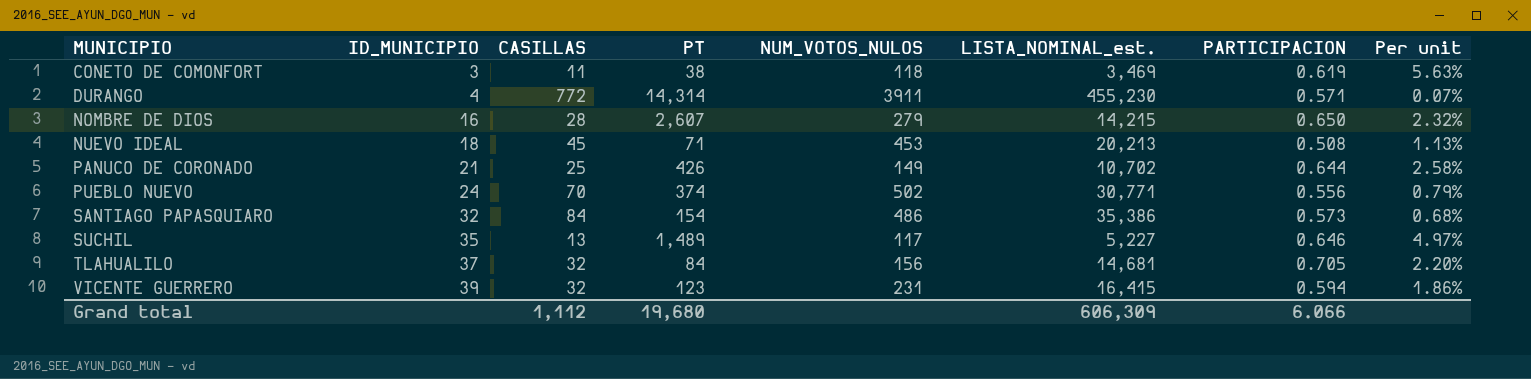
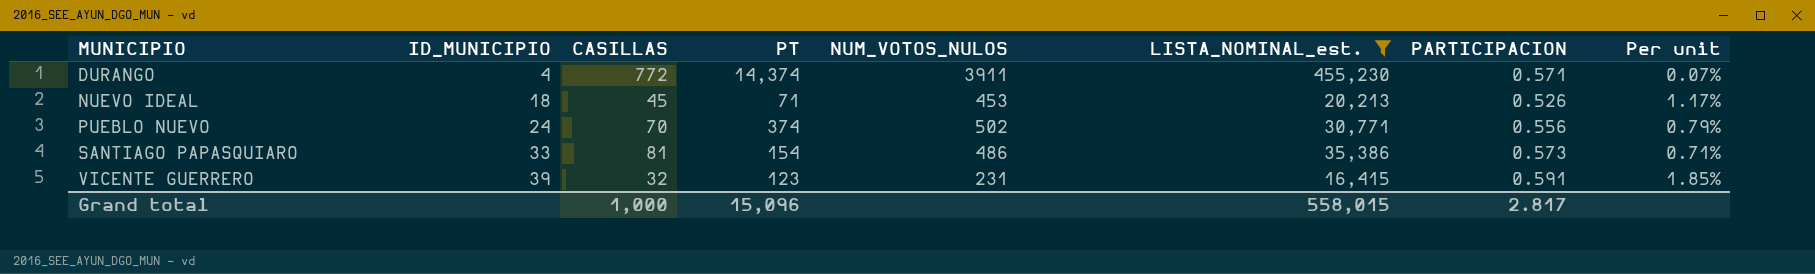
filter: none -> LISTA_NOMINAL_est. >= 16,415
DURANGO | PT: 14,314 -> 14,374
NUEVO IDEAL | PARTICIPACION: 0.508 -> 0.526
NUEVO IDEAL | Per unit: 1.13% -> 1.17%
SANTIAGO PAPASQUIARO | ID_MUNICIPIO: 32 -> 33
SANTIAGO PAPASQUIARO | CASILLAS: 84 -> 81
SANTIAGO PAPASQUIARO | Per unit: 0.68% -> 0.71%
VICENTE GUERRERO | PARTICIPACION: 0.594 -> 0.591
VICENTE GUERRERO | Per unit: 1.86% -> 1.85%
Grand total | CASILLAS: 1,112 -> 1,000
Grand total | PT: 19,680 -> 15,096
Grand total | LISTA_NOMINAL_est.: 606,309 -> 558,015
Grand total | PARTICIPACION: 6.066 -> 2.817

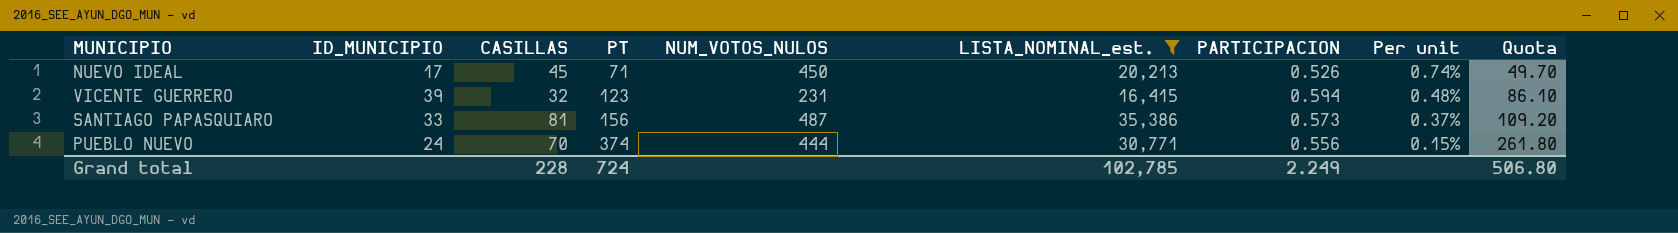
row order: MUNICIPIO ascending -> PT ascending
column Per unit | formula: [PARTICIPACION] / [CASILLAS] -> [PARTICIPACION] / [PT]
column Quota | formula: none -> [PT] * 0.7
row DURANGO: 4 | 772 | 14,374 | 3911 | 455,230 | 0.571 | 0.07% -> none
NUEVO IDEAL | ID_MUNICIPIO: 18 -> 17
NUEVO IDEAL | NUM_VOTOS_NULOS: 453 -> 450
VICENTE GUERRERO | PARTICIPACION: 0.591 -> 0.594
SANTIAGO PAPASQUIARO | PT: 154 -> 156
SANTIAGO PAPASQUIARO | NUM_VOTOS_NULOS: 486 -> 487
PUEBLO NUEVO | NUM_VOTOS_NULOS: 502 -> 444
Grand total | CASILLAS: 1,000 -> 228
Grand total | PT: 15,096 -> 724
Grand total | LISTA_NOMINAL_est.: 558,015 -> 102,785
Grand total | PARTICIPACION: 2.817 -> 2.249

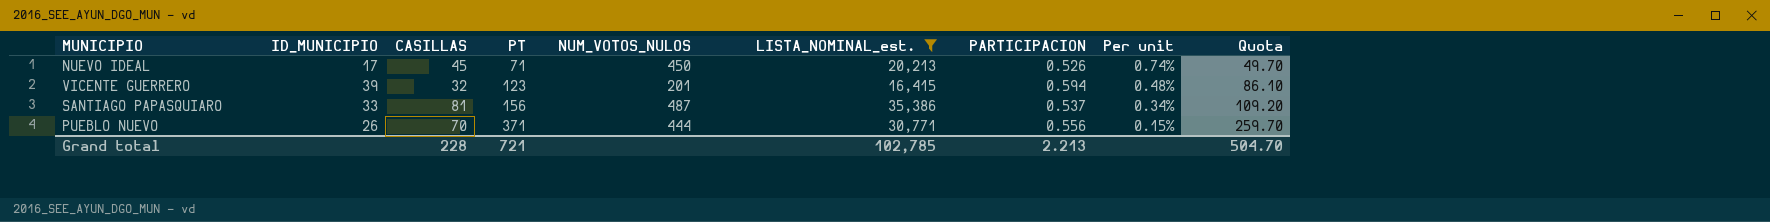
VICENTE GUERRERO | NUM_VOTOS_NULOS: 231 -> 201
SANTIAGO PAPASQUIARO | PARTICIPACION: 0.573 -> 0.537
SANTIAGO PAPASQUIARO | Per unit: 0.37% -> 0.34%
PUEBLO NUEVO | ID_MUNICIPIO: 24 -> 26
PUEBLO NUEVO | PT: 374 -> 371
PUEBLO NUEVO | Quota: 261.80 -> 259.70
Grand total | PT: 724 -> 721
Grand total | PARTICIPACION: 2.249 -> 2.213
Grand total | Quota: 506.80 -> 504.70

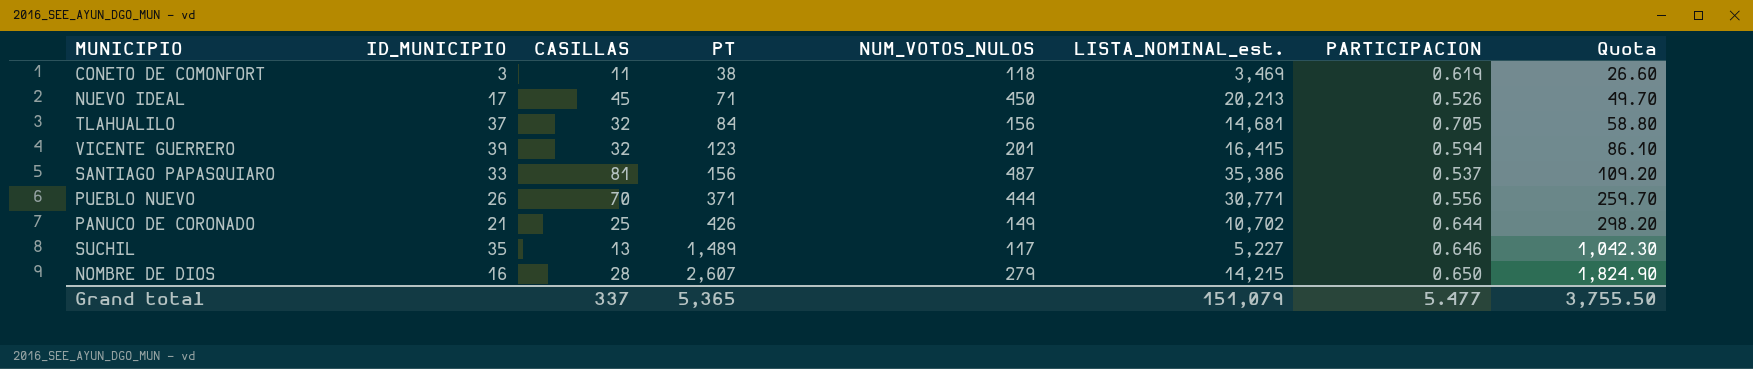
filter: LISTA_NOMINAL_est. >= 16,415 -> none
column Per unit | formula: [PARTICIPACION] / [PT] -> none
Grand total | CASILLAS: 228 -> 337
Grand total | PT: 721 -> 5,365
Grand total | LISTA_NOMINAL_est.: 102,785 -> 151,079
Grand total | PARTICIPACION: 2.213 -> 5.477
Grand total | Quota: 504.70 -> 3,755.50

